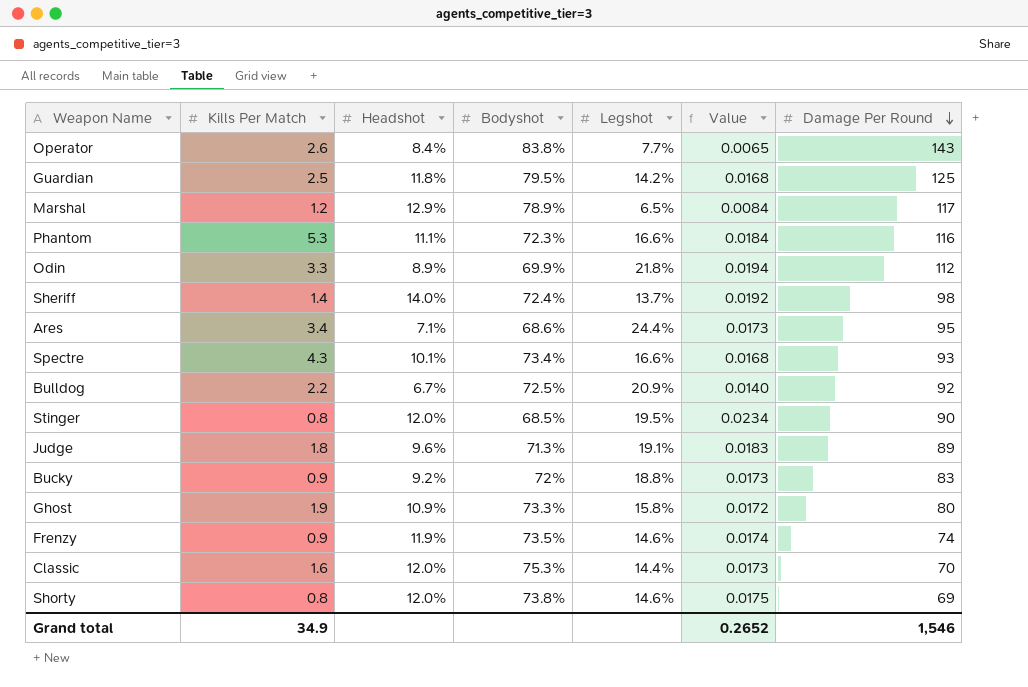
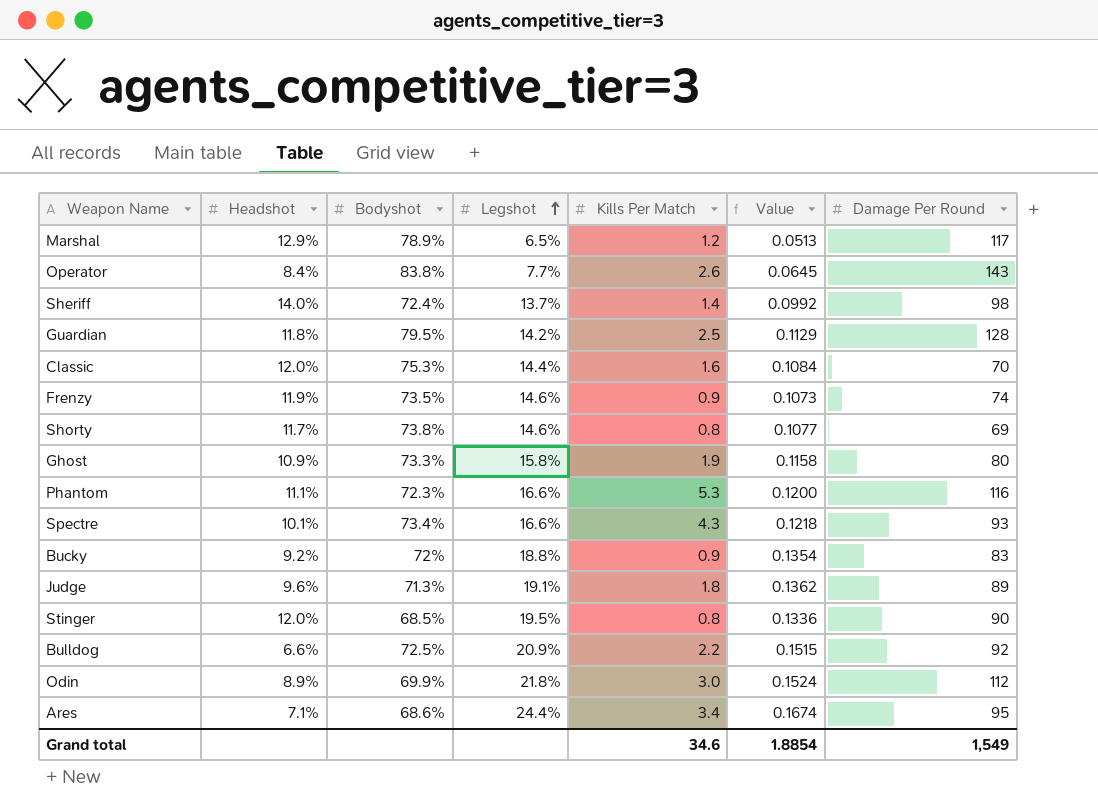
row order: Damage Per Round descending -> Legshot ascending
column Kills Per Match | position: 2 -> 5
column Value | formula: [Headshot] * [Legshot] -> [Bodyshot] * [Legshot]
Guardian | Damage Per Round: 125 -> 128
Shorty | Headshot: 12.0% -> 11.7%
Bulldog | Headshot: 6.7% -> 6.6%
Odin | Kills Per Match: 3.3 -> 3.0
Grand total | Kills Per Match: 34.9 -> 34.6
Grand total | Value: 0.2652 -> 1.8854
Grand total | Damage Per Round: 1,546 -> 1,549

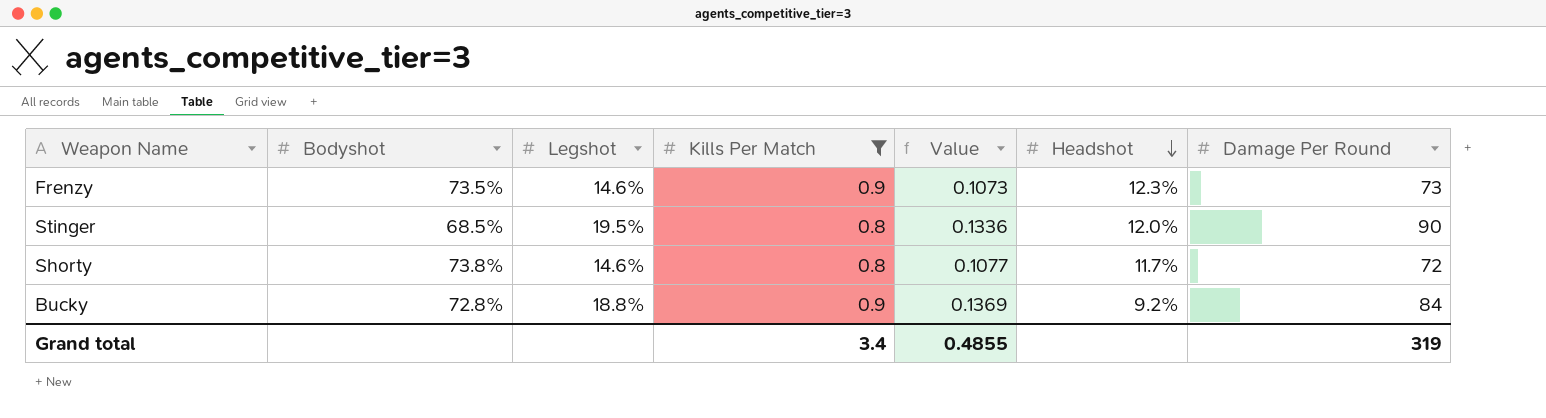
filter: none -> Kills Per Match <= 0.9
row order: Legshot ascending -> Headshot descending
column Headshot | position: 2 -> 6
Frenzy | Headshot: 11.9% -> 12.3%
Frenzy | Damage Per Round: 74 -> 73
Shorty | Damage Per Round: 69 -> 72
Bucky | Bodyshot: 72% -> 72.8%
Bucky | Value: 0.1354 -> 0.1369
Bucky | Damage Per Round: 83 -> 84
Grand total | Kills Per Match: 34.6 -> 3.4
Grand total | Value: 1.8854 -> 0.4855
Grand total | Damage Per Round: 1,549 -> 319

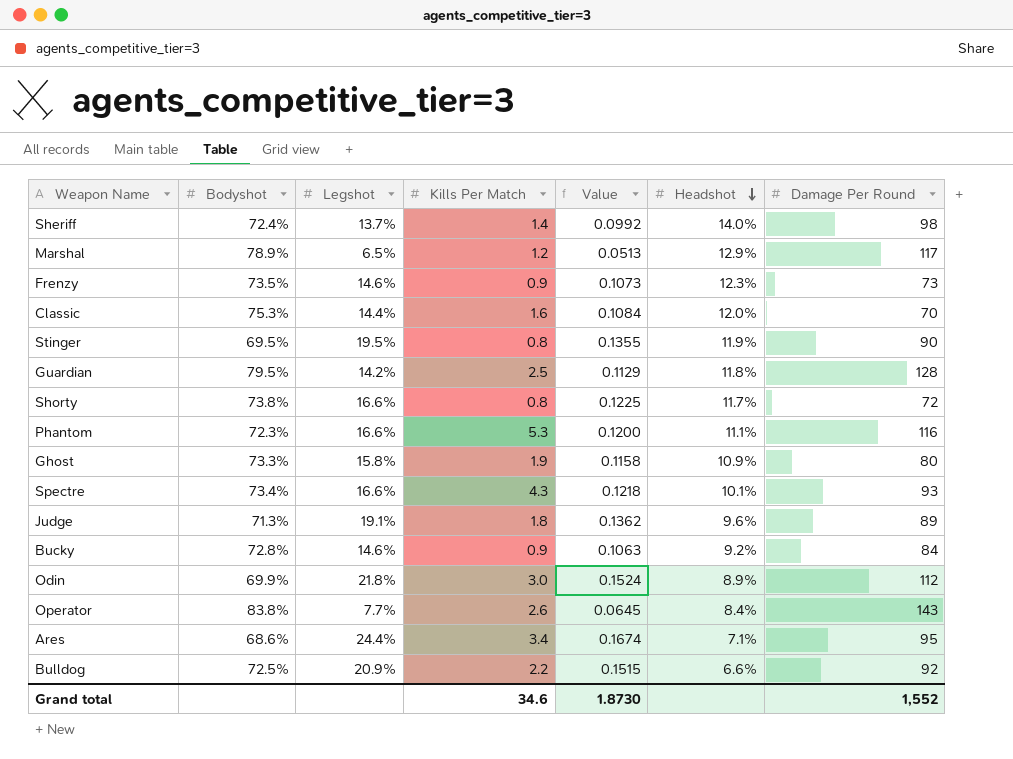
filter: Kills Per Match <= 0.9 -> none
Stinger | Bodyshot: 68.5% -> 69.5%
Stinger | Value: 0.1336 -> 0.1355
Stinger | Headshot: 12.0% -> 11.9%
Shorty | Legshot: 14.6% -> 16.6%
Shorty | Value: 0.1077 -> 0.1225
Bucky | Legshot: 18.8% -> 14.6%
Bucky | Value: 0.1369 -> 0.1063
Grand total | Kills Per Match: 3.4 -> 34.6
Grand total | Value: 0.4855 -> 1.8730
Grand total | Damage Per Round: 319 -> 1,552

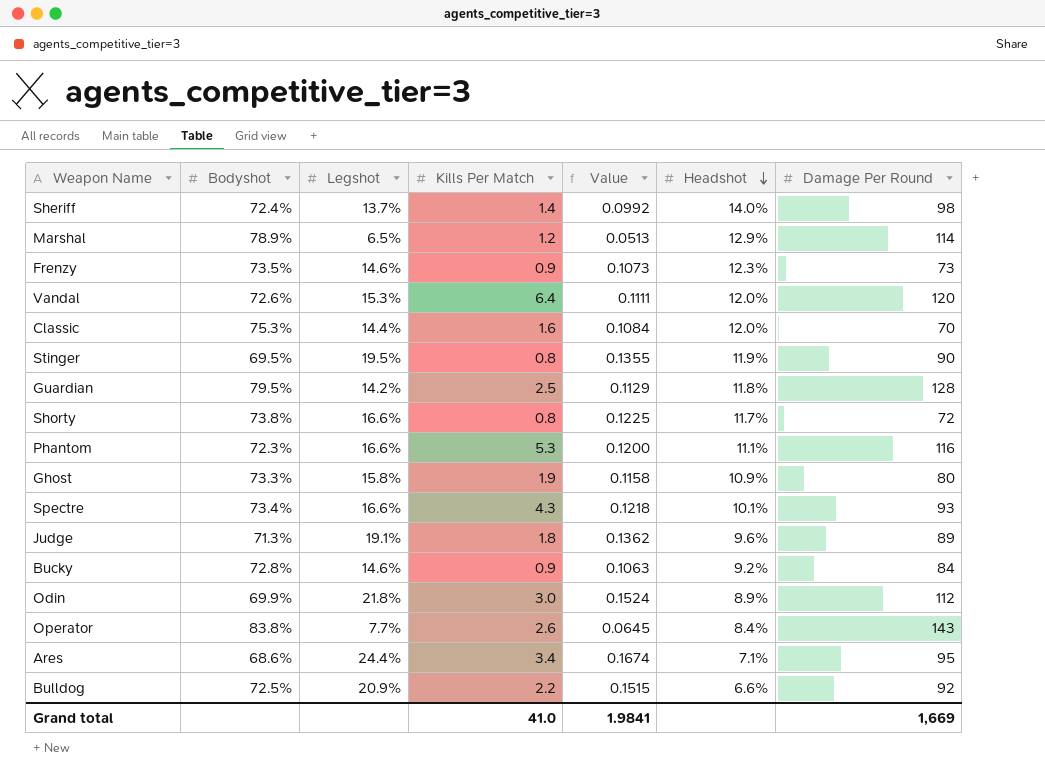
Marshal | Damage Per Round: 117 -> 114
row Vandal: none -> 72.6% | 15.3% | 6.4 | 0.1111 | 12.0% | 120
Grand total | Kills Per Match: 34.6 -> 41.0
Grand total | Value: 1.8730 -> 1.9841
Grand total | Damage Per Round: 1,552 -> 1,669

